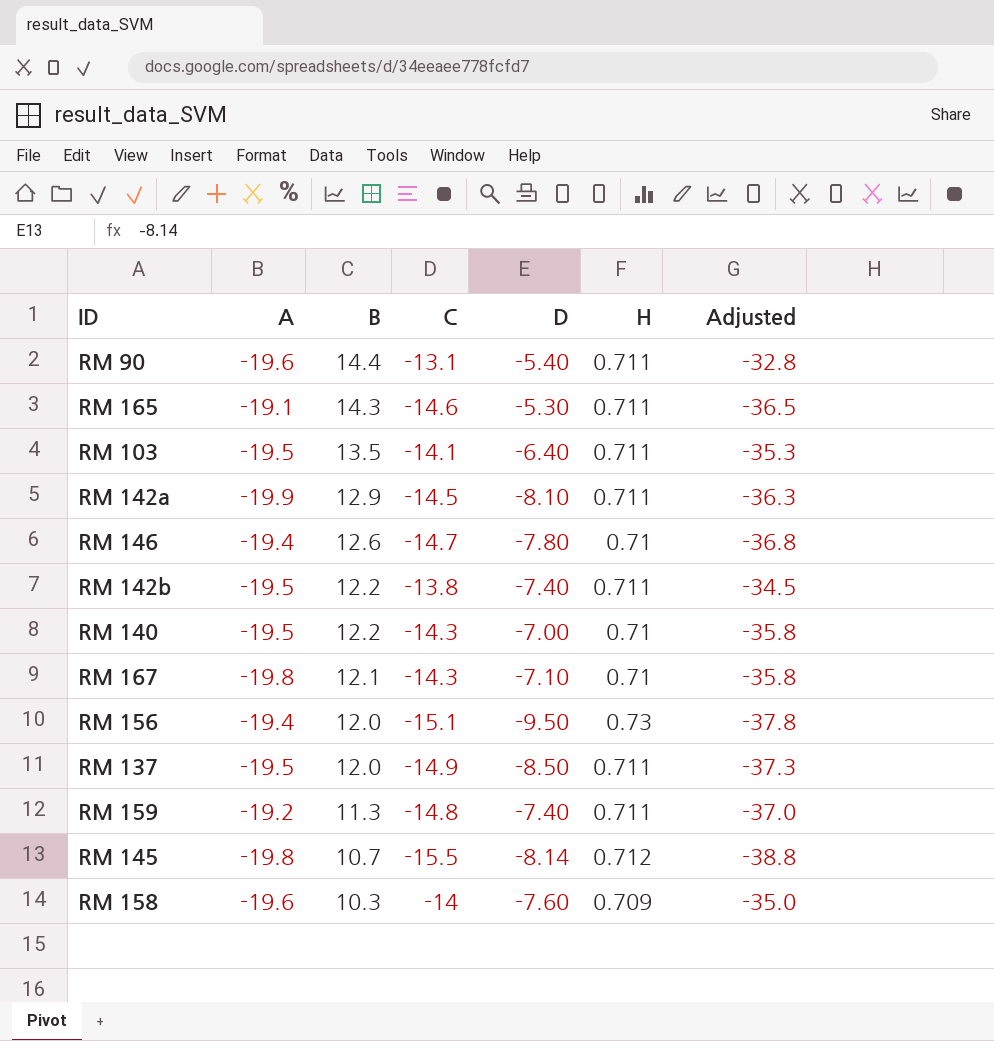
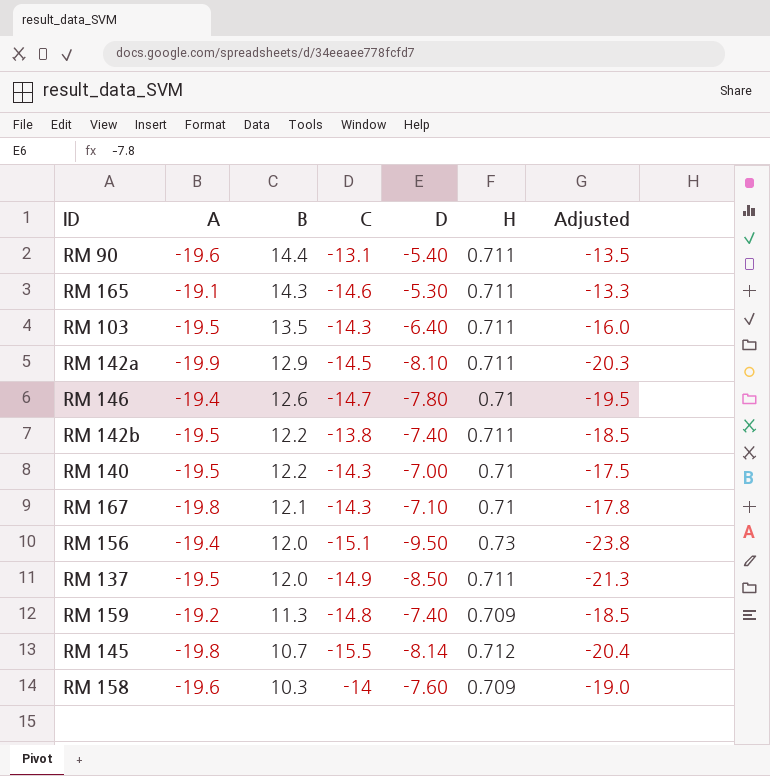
column Adjusted | formula: [C] * 2.5 -> [D] * 2.5
RM 103 | C: -14.1 -> -14.3
RM 159 | H: 0.711 -> 0.709

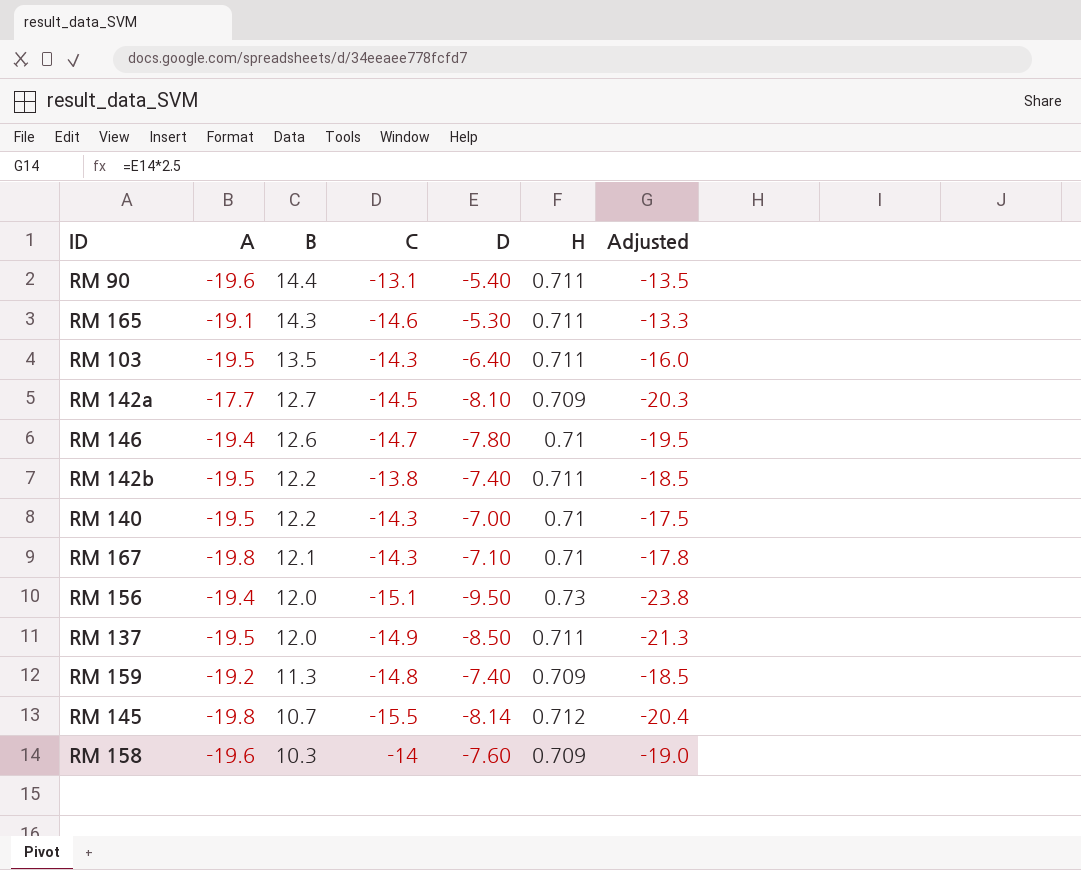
RM 142a | A: -19.9 -> -17.7
RM 142a | B: 12.9 -> 12.7
RM 142a | H: 0.711 -> 0.709

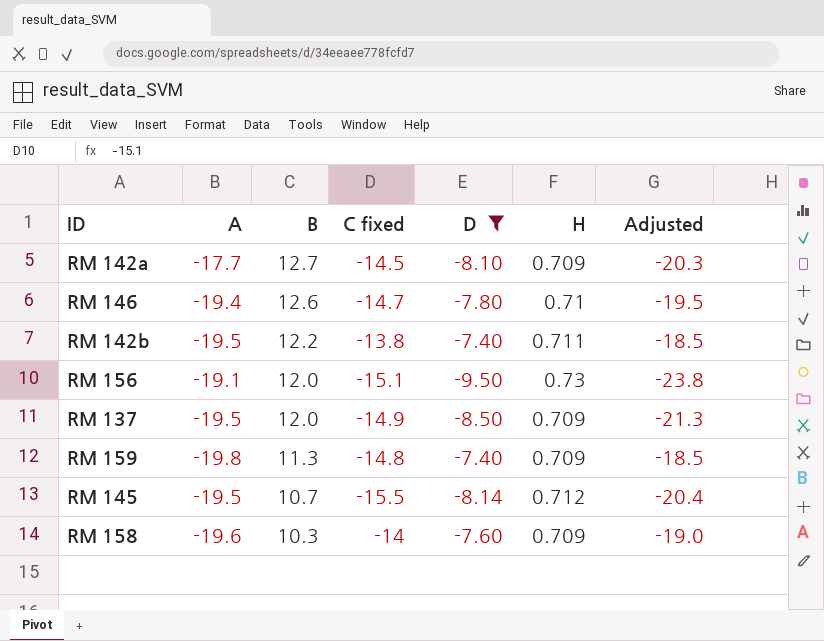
filter: none -> D <= -7.40
column name: C -> C fixed
RM 156 | A: -19.4 -> -19.1
RM 137 | H: 0.711 -> 0.709
RM 159 | A: -19.2 -> -19.8
RM 145 | A: -19.8 -> -19.5

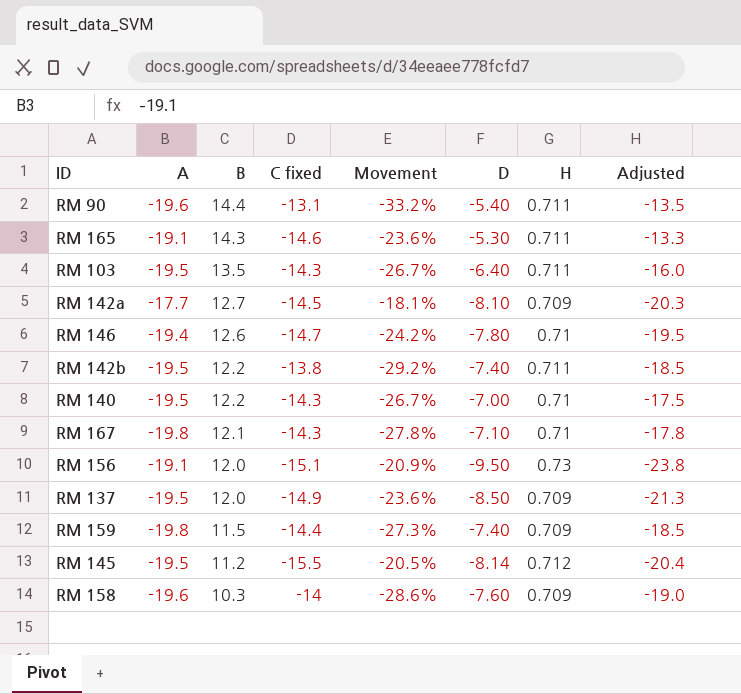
filter: D <= -7.40 -> none
column Movement | formula: none -> ([C fixed] - [A]) / [A]
RM 159 | B: 11.3 -> 11.5
RM 159 | C fixed: -14.8 -> -14.4
RM 145 | B: 10.7 -> 11.2

